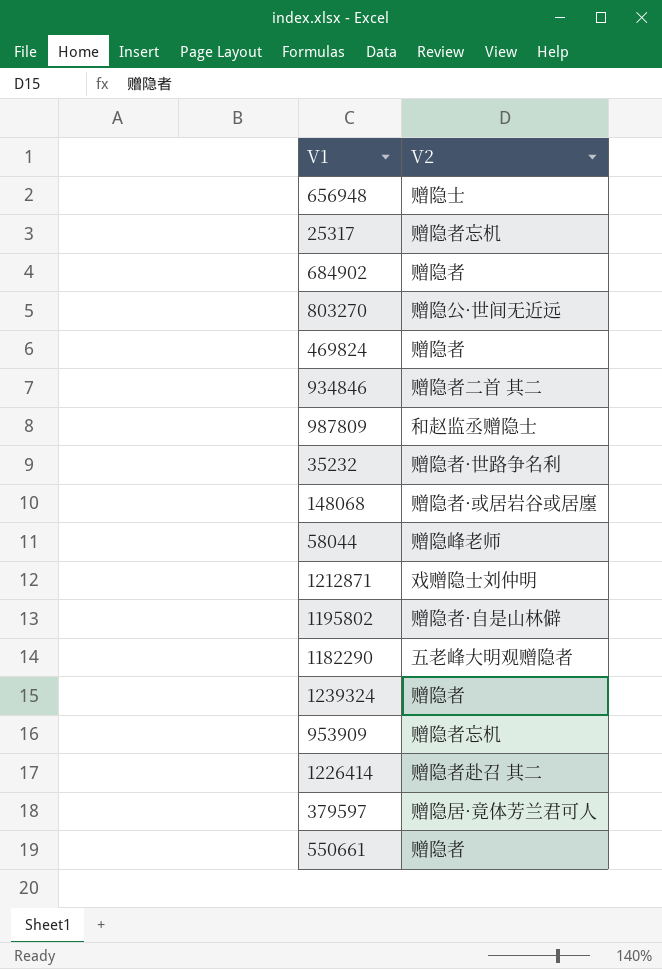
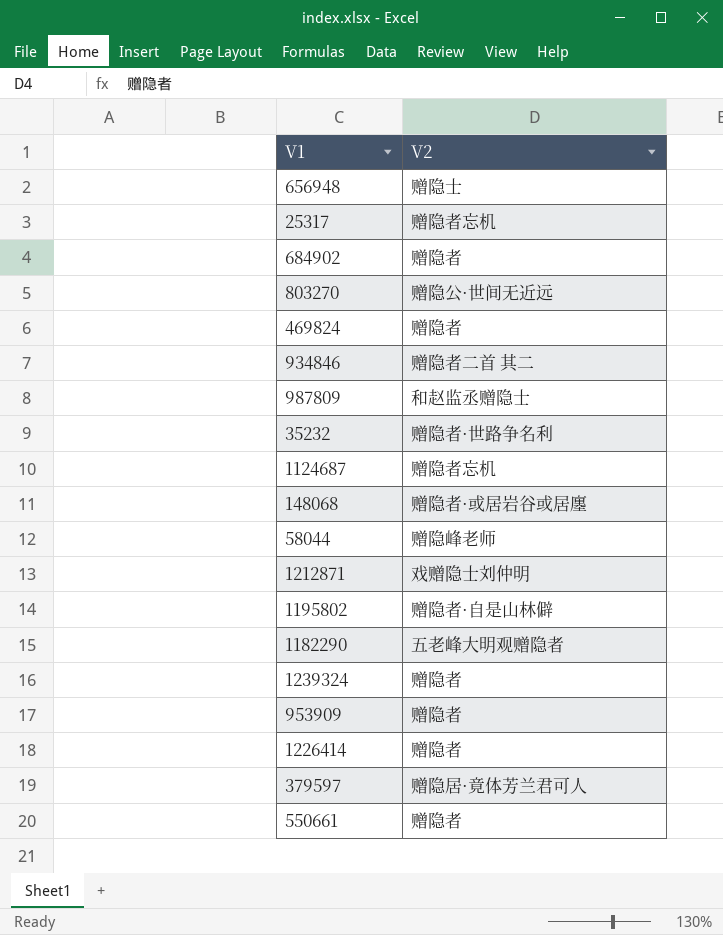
row 1124687: none -> 赠隐者忘机
953909 | V2: 赠隐者忘机 -> 赠隐者
1226414 | V2: 赠隐者赴召 其二 -> 赠隐者

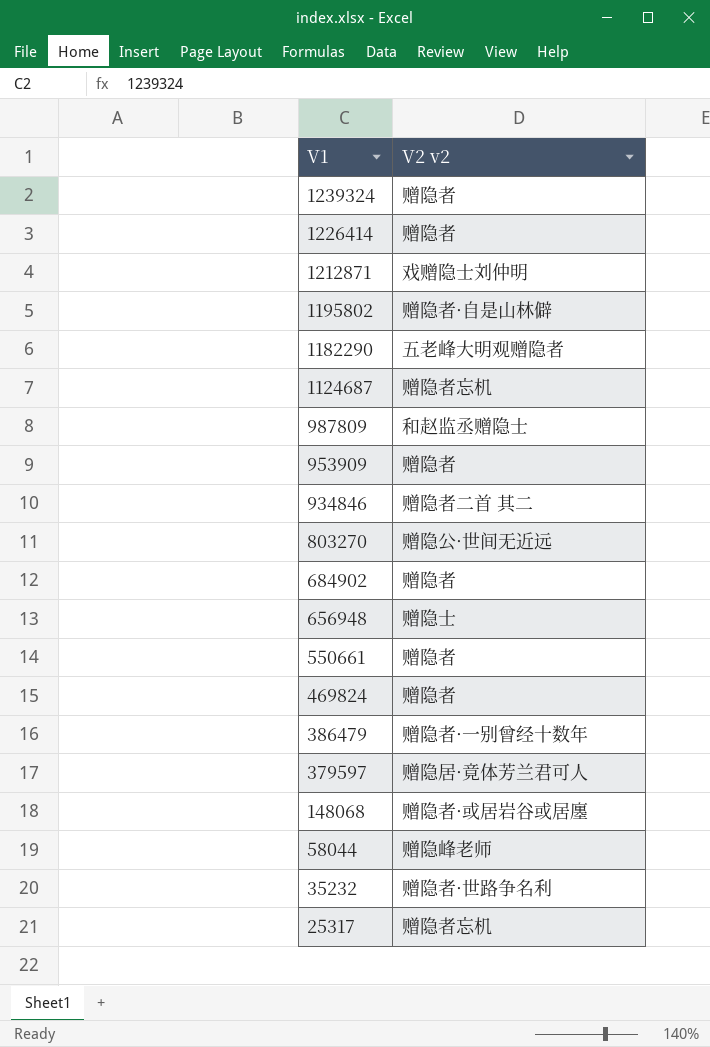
row order: none -> V1 descending
column name: V2 -> V2 v2
row 386479: none -> 赠隐者·一别曾经十数年

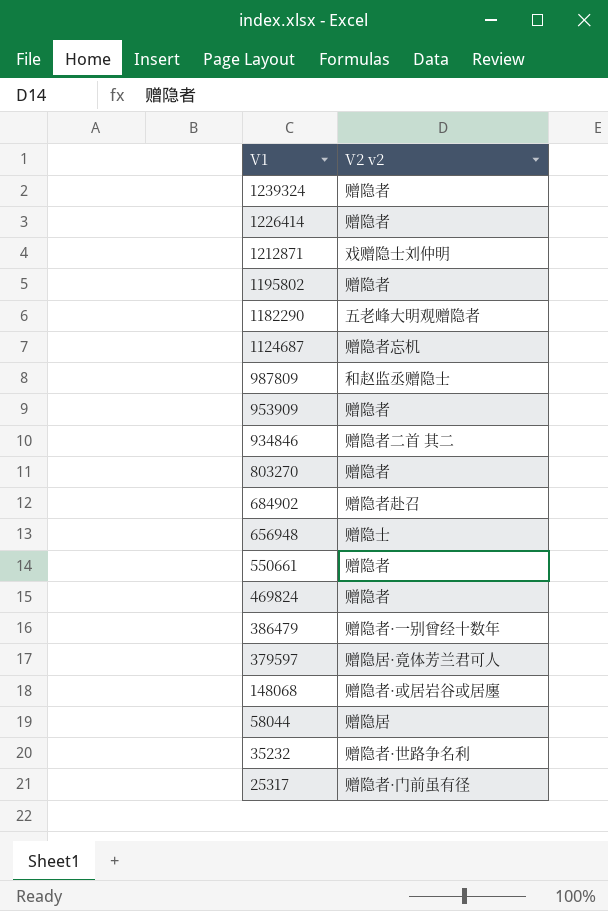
1195802 | V2 v2: 赠隐者·自是山林僻 -> 赠隐者
803270 | V2 v2: 赠隐公·世间无近远 -> 赠隐者
684902 | V2 v2: 赠隐者 -> 赠隐者赴召
58044 | V2 v2: 赠隐峰老师 -> 赠隐居
25317 | V2 v2: 赠隐者忘机 -> 赠隐者·门前虽有径

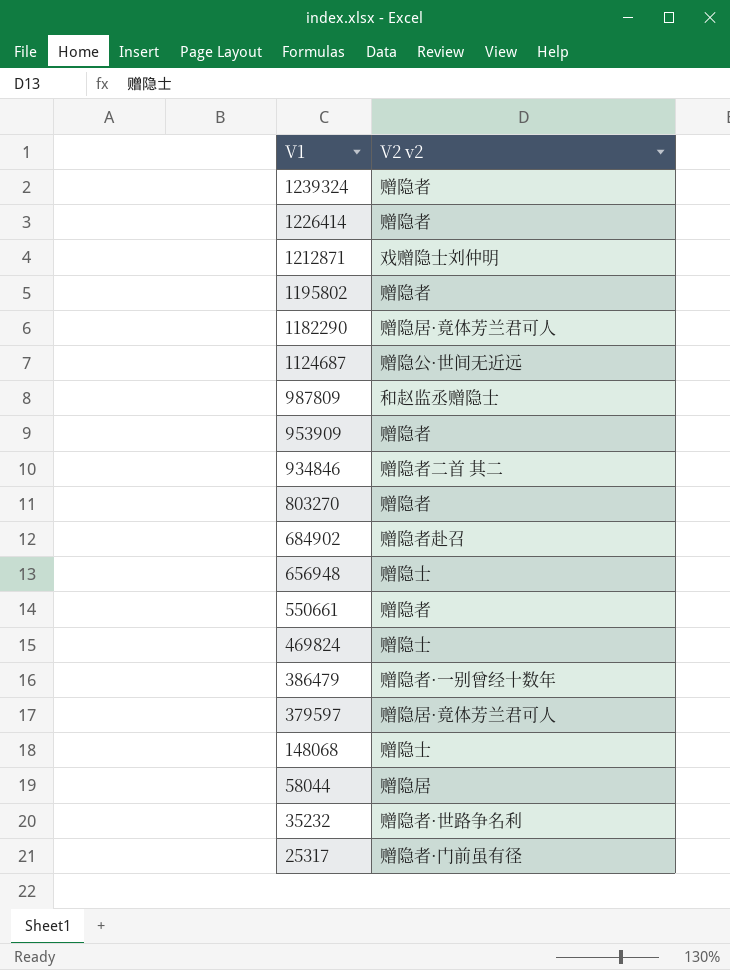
1182290 | V2 v2: 五老峰大明观赠隐者 -> 赠隐居·竟体芳兰君可人
1124687 | V2 v2: 赠隐者忘机 -> 赠隐公·世间无近远
469824 | V2 v2: 赠隐者 -> 赠隐士
148068 | V2 v2: 赠隐者·或居岩谷或居廛 -> 赠隐士

